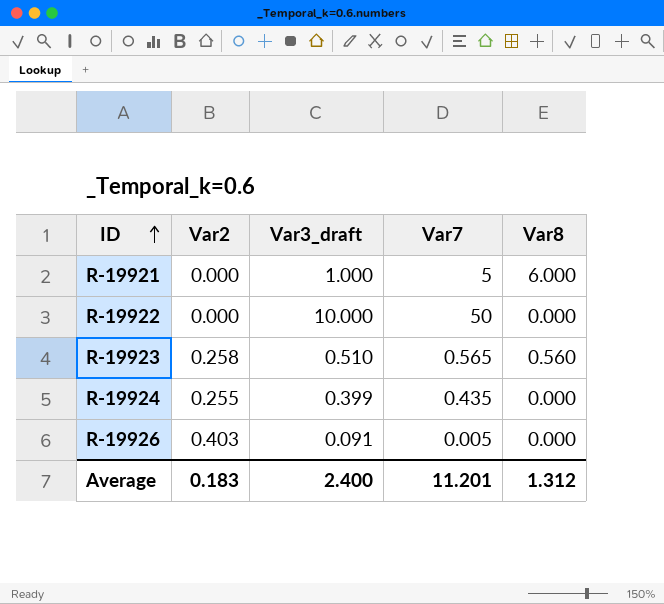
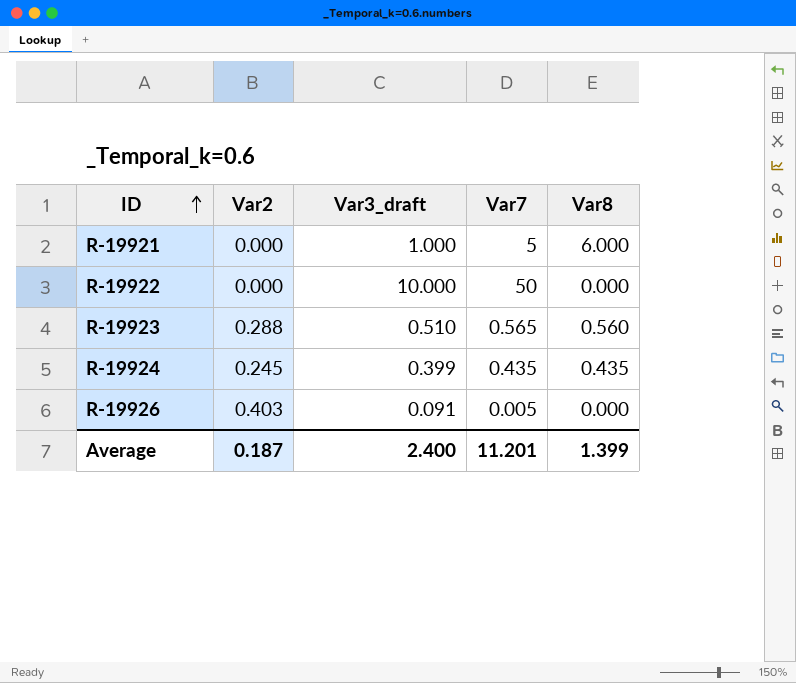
R-19923 | Var2: 0.258 -> 0.288
R-19924 | Var2: 0.255 -> 0.245
R-19924 | Var8: 0.000 -> 0.435
Average | Var2: 0.183 -> 0.187
Average | Var8: 1.312 -> 1.399

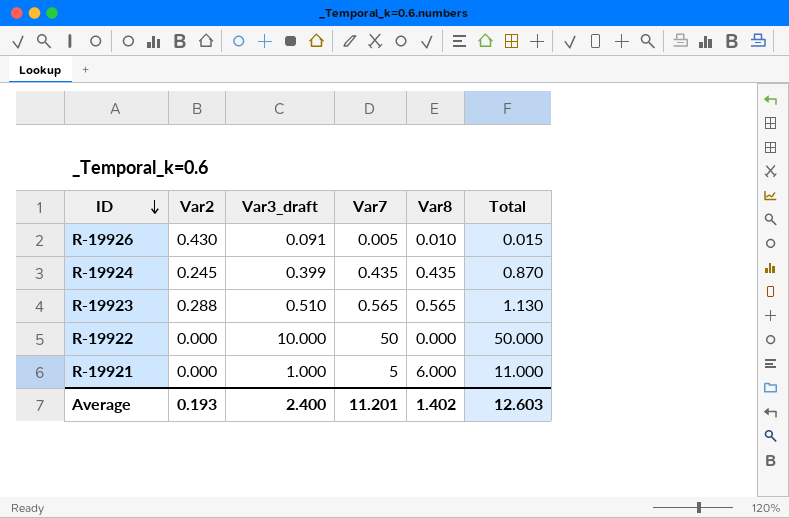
row order: ID ascending -> ID descending
column Total | formula: none -> [Var7] + [Var8]
R-19926 | Var2: 0.403 -> 0.430
R-19926 | Var8: 0.000 -> 0.010
R-19923 | Var8: 0.560 -> 0.565
Average | Var2: 0.187 -> 0.193
Average | Var8: 1.399 -> 1.402

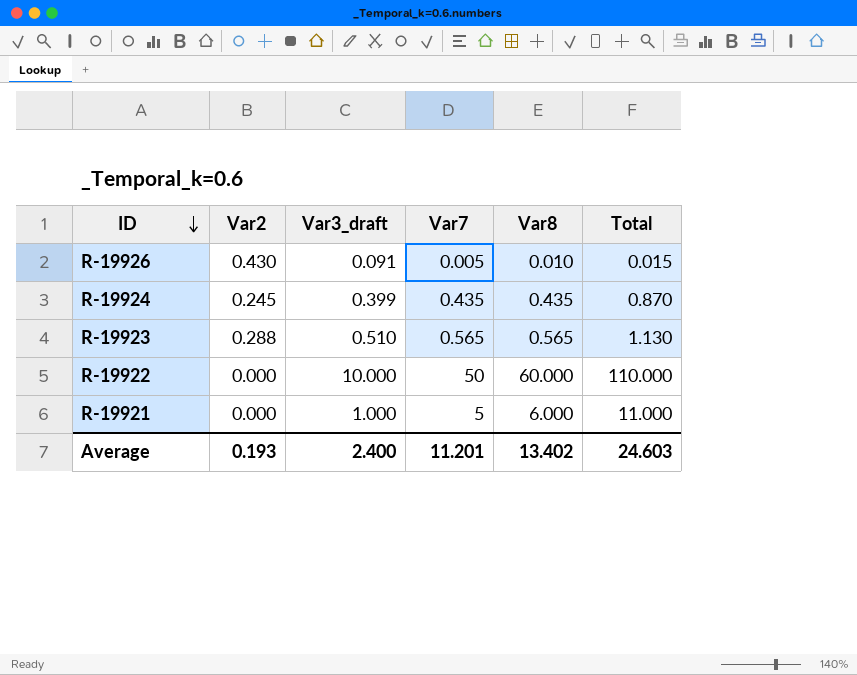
R-19922 | Var8: 0.000 -> 60.000
R-19922 | Total: 50.000 -> 110.000
Average | Var8: 1.402 -> 13.402
Average | Total: 12.603 -> 24.603

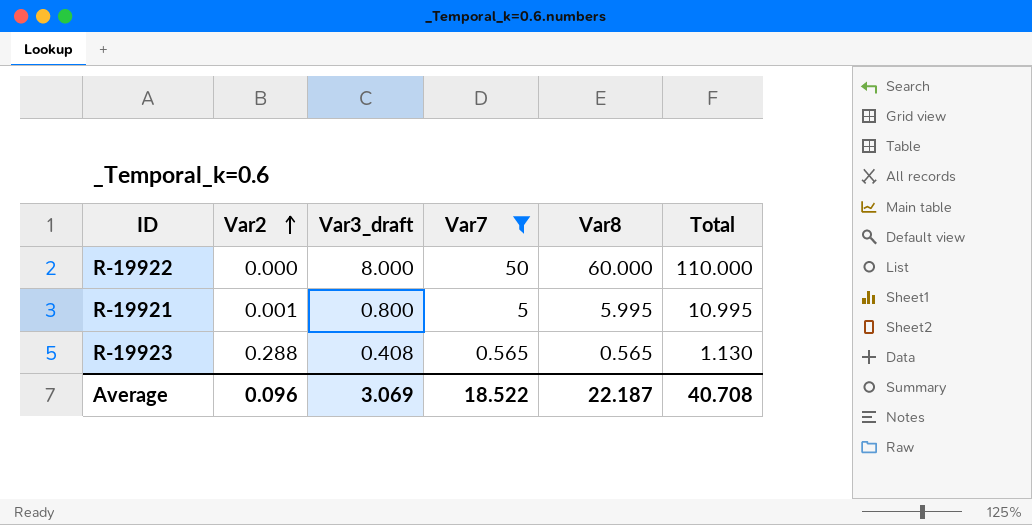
filter: none -> Var7 >= 0.565
row order: ID descending -> Var2 ascending
R-19922 | Var3_draft: 10.000 -> 8.000
R-19921 | Var2: 0.000 -> 0.001
R-19921 | Var3_draft: 1.000 -> 0.800
R-19921 | Var8: 6.000 -> 5.995
R-19921 | Total: 11.000 -> 10.995
R-19923 | Var3_draft: 0.510 -> 0.408
Average | Var2: 0.193 -> 0.096
Average | Var3_draft: 2.400 -> 3.069
Average | Var7: 11.201 -> 18.522
Average | Var8: 13.402 -> 22.187
Average | Total: 24.603 -> 40.708

